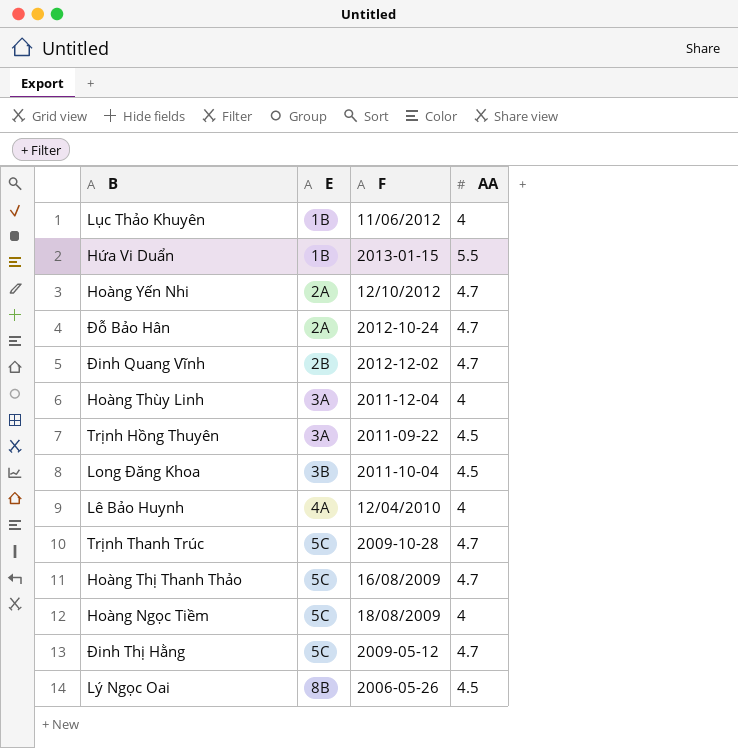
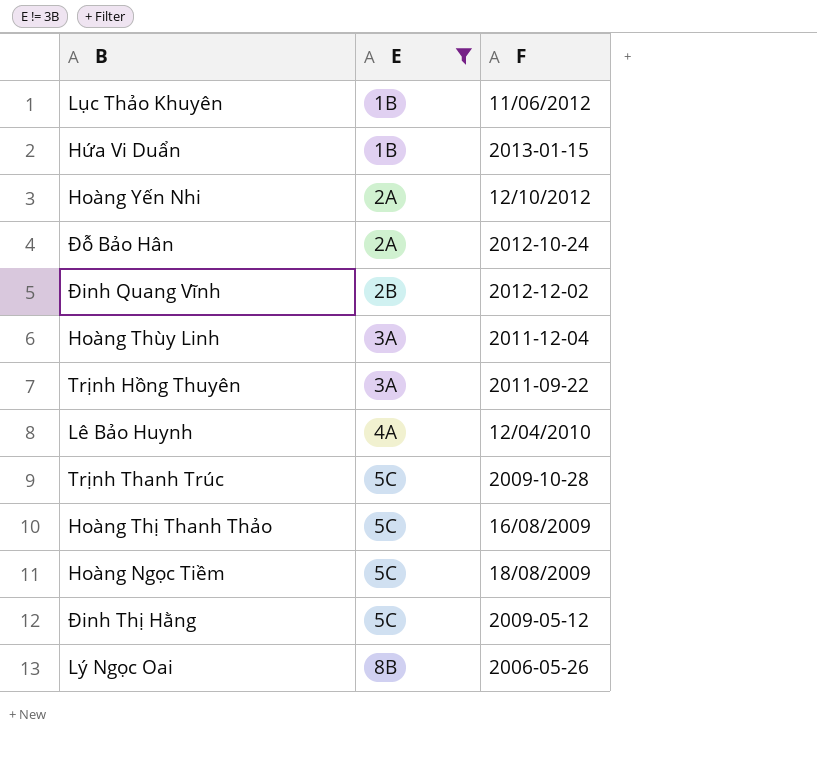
filter: none -> E != 3B
column AA | position: 4 -> none

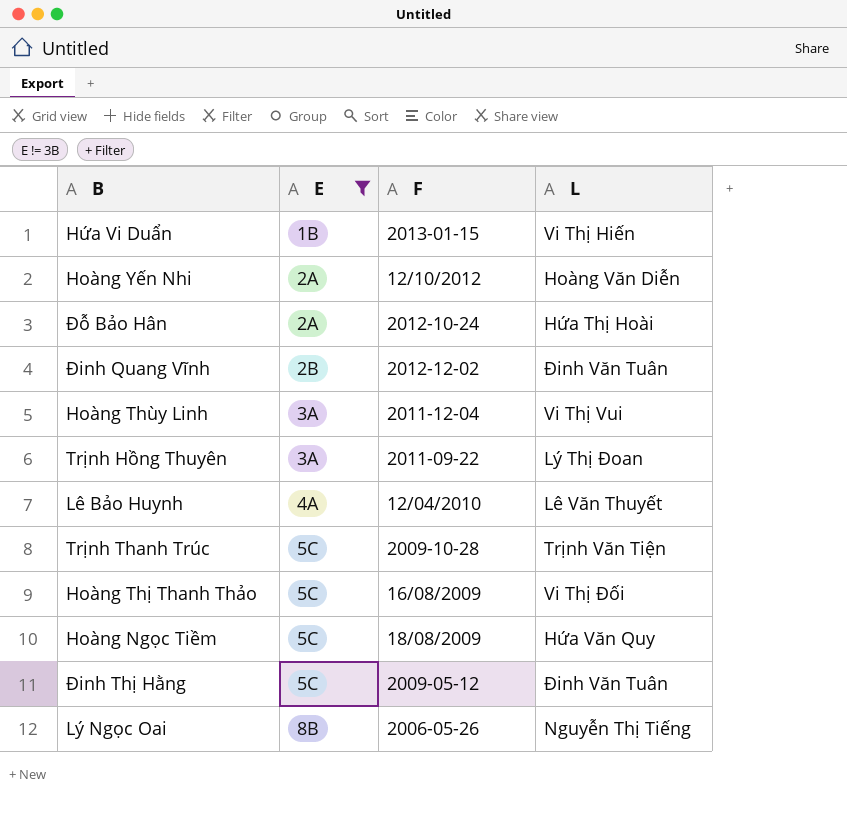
column L | position: none -> 4
row Lục Thảo Khuyên: 1B | 11/06/2012 -> none

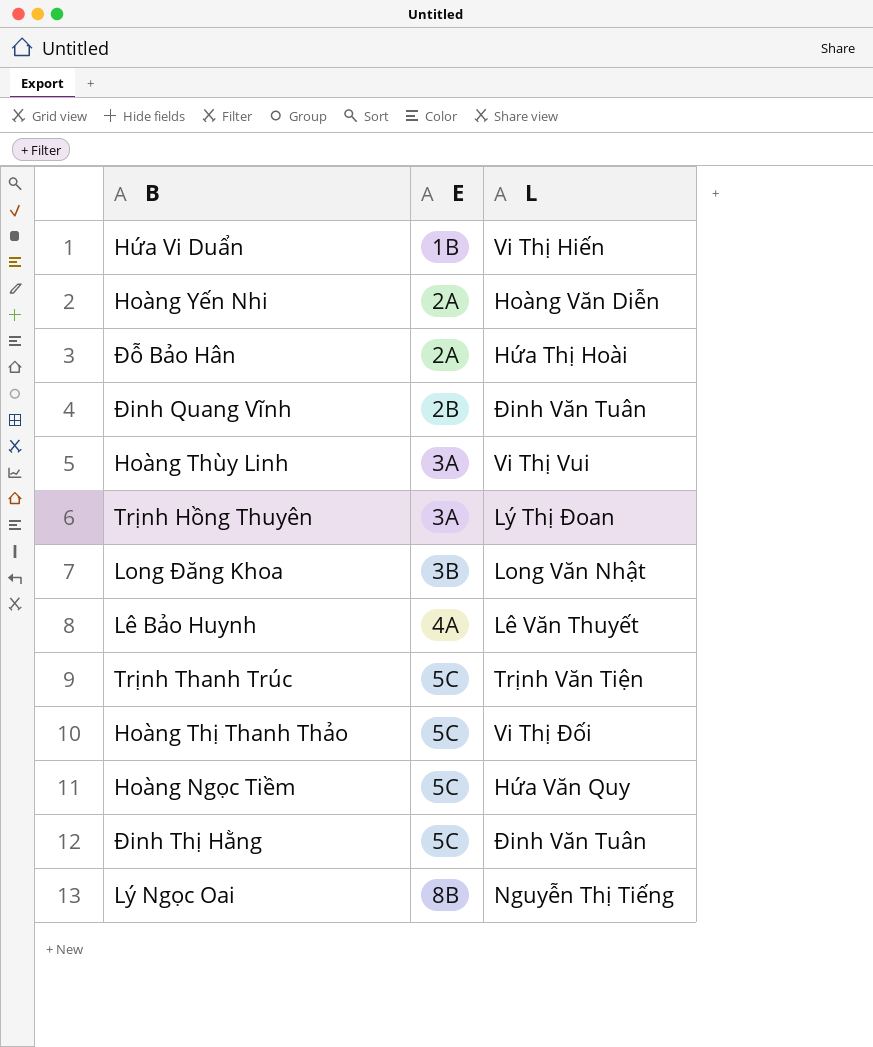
filter: E != 3B -> none
column F | position: 3 -> none

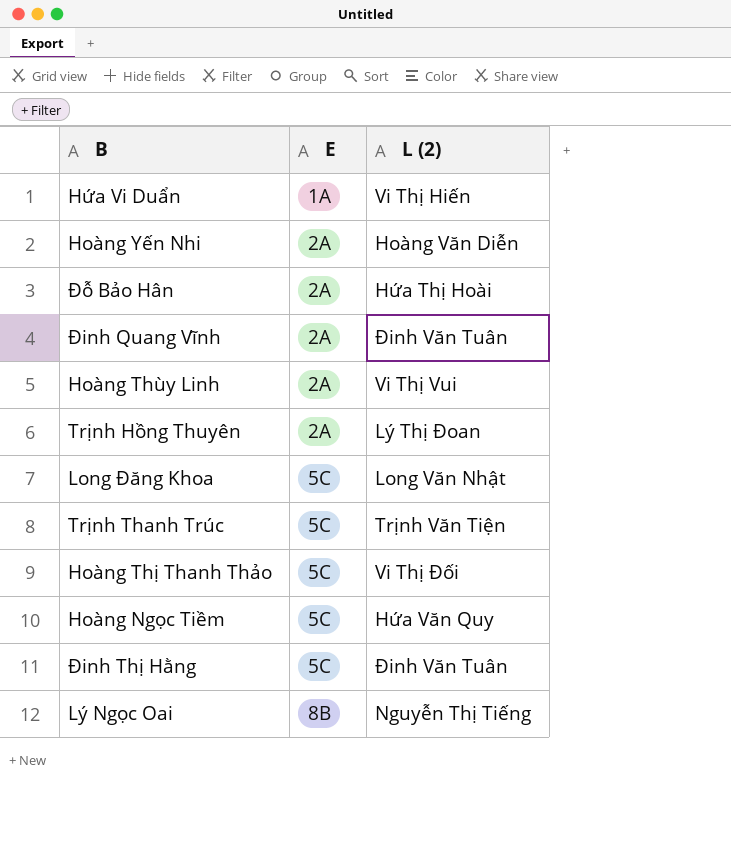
column name: L -> L (2)
row Lê Bảo Huynh: 4A | Lê Văn Thuyết -> none
Hứa Vi Duẩn | E: 1B -> 1A
Đinh Quang Vĩnh | E: 2B -> 2A
Hoàng Thùy Linh | E: 3A -> 2A
Trịnh Hồng Thuyên | E: 3A -> 2A
Long Đăng Khoa | E: 3B -> 5C

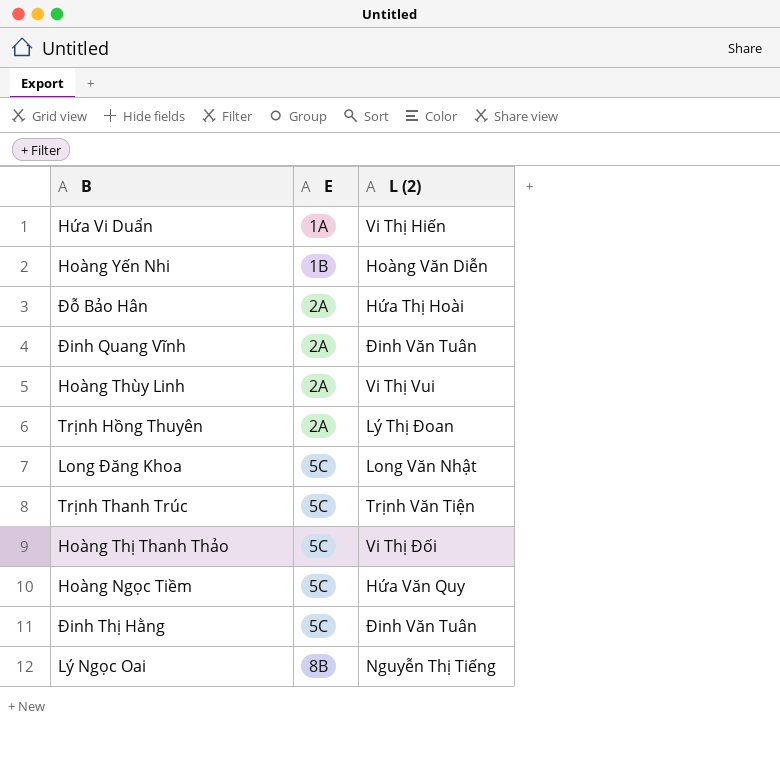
Hoàng Yến Nhi | E: 2A -> 1B

